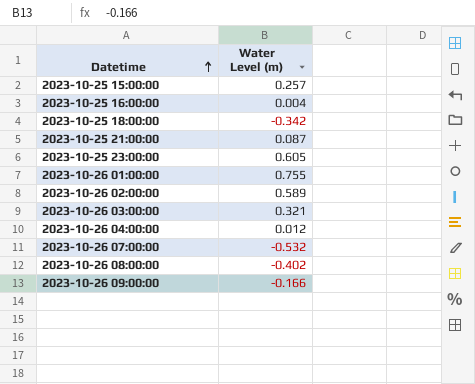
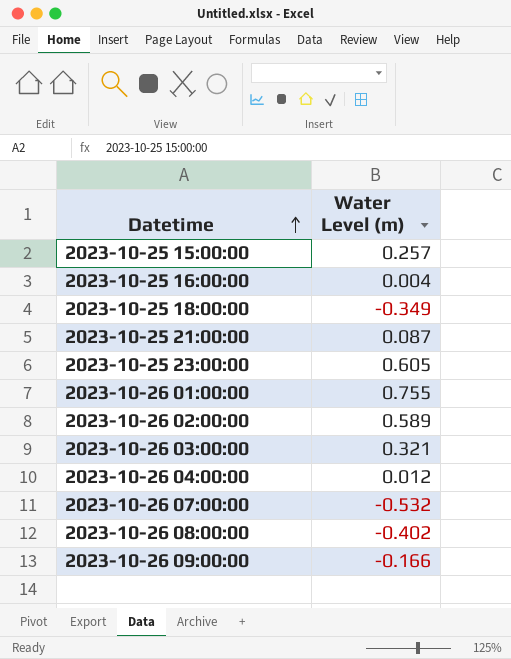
2023-10-25 18:00:00 | Water Level (m): -0.342 -> -0.349

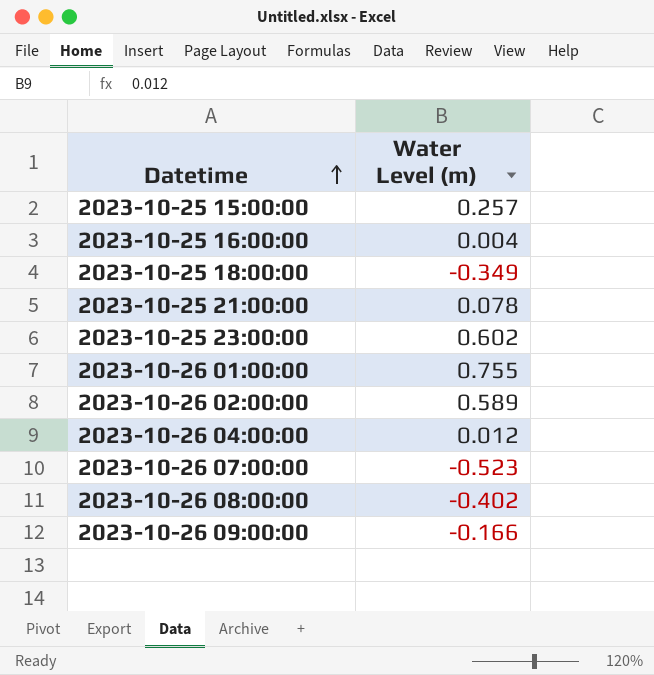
row 2023-10-26 03:00:00: 0.321 -> none
2023-10-25 21:00:00 | Water Level (m): 0.087 -> 0.078
2023-10-25 23:00:00 | Water Level (m): 0.605 -> 0.602
2023-10-26 07:00:00 | Water Level (m): -0.532 -> -0.523

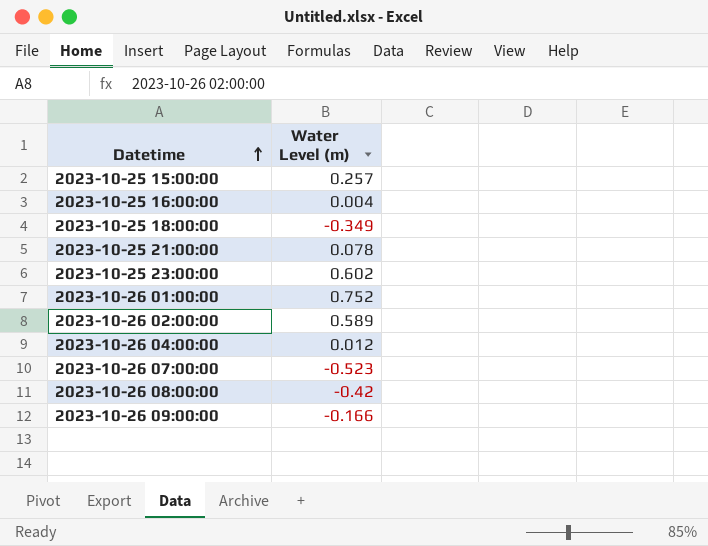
2023-10-26 01:00:00 | Water Level (m): 0.755 -> 0.752
2023-10-26 08:00:00 | Water Level (m): -0.402 -> -0.42

